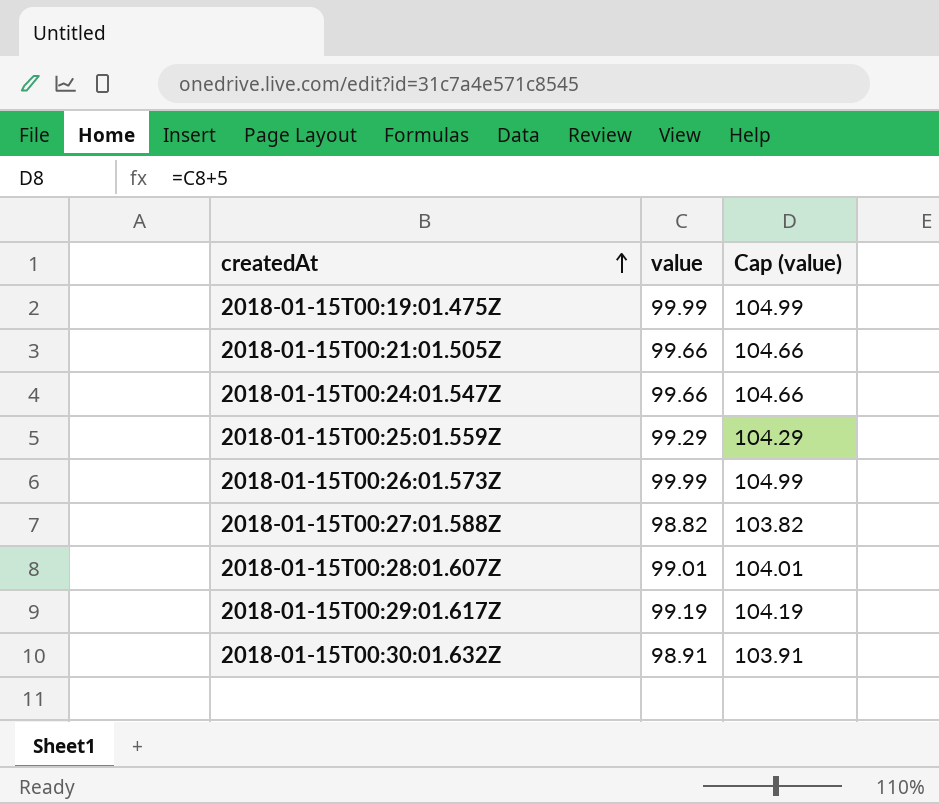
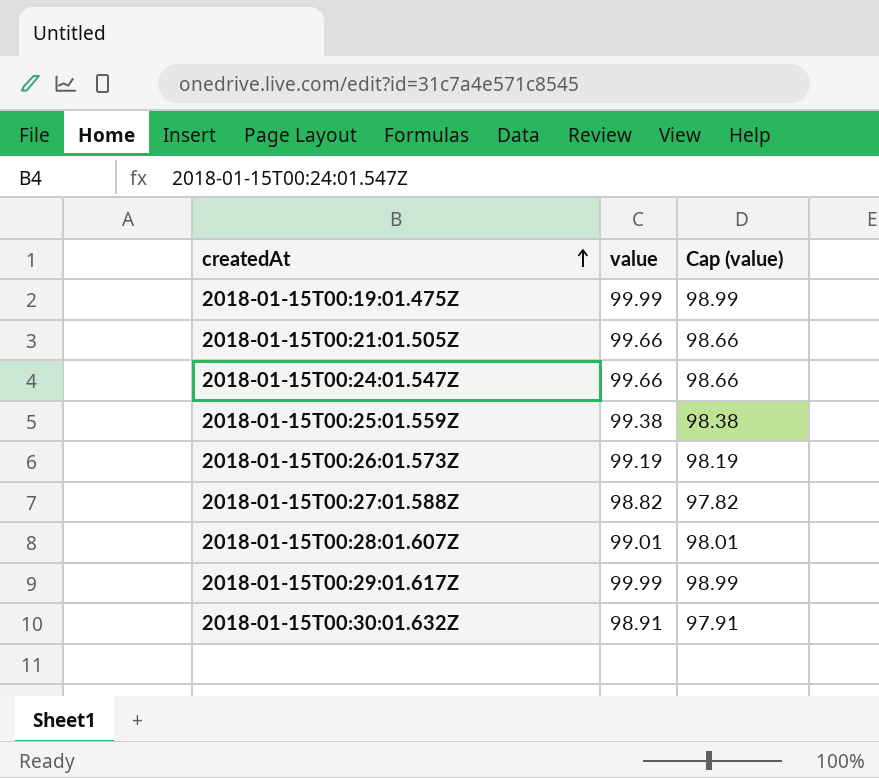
column Cap (value) | formula: [value] + 5 -> [value] - 1
2018-01-15T00:25:01.559Z | value: 99.29 -> 99.38
2018-01-15T00:26:01.573Z | value: 99.99 -> 99.19
2018-01-15T00:29:01.617Z | value: 99.19 -> 99.99

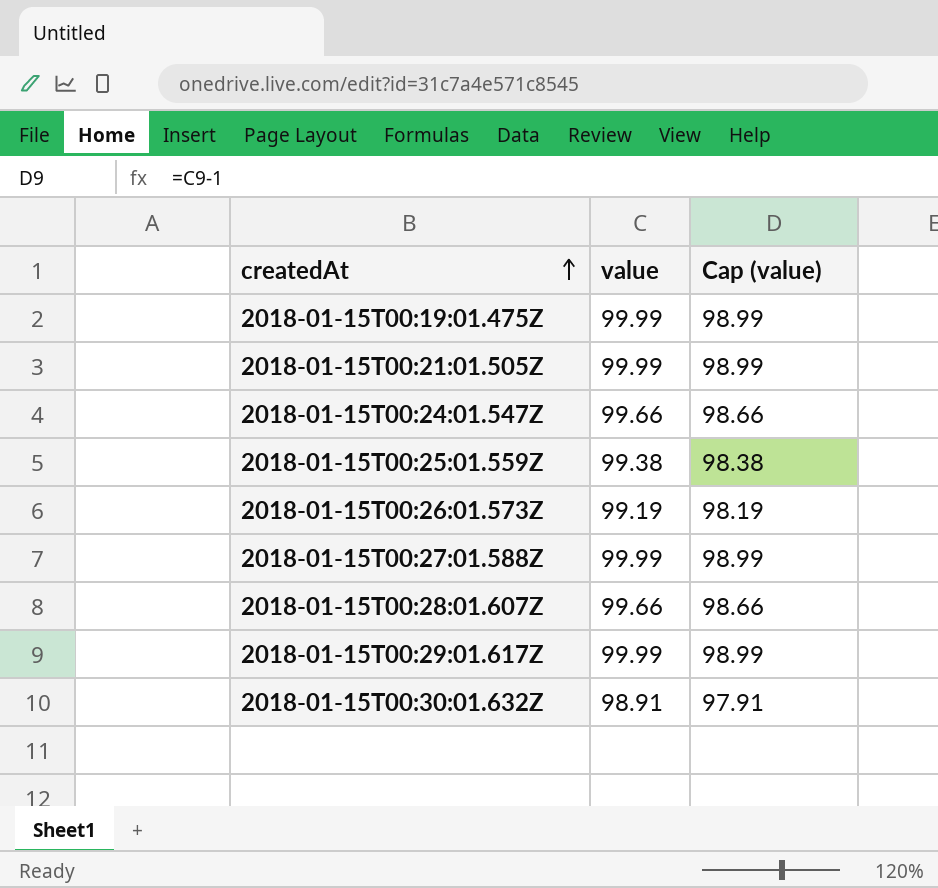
2018-01-15T00:21:01.505Z | value: 99.66 -> 99.99
2018-01-15T00:21:01.505Z | Cap (value): 98.66 -> 98.99
2018-01-15T00:27:01.588Z | value: 98.82 -> 99.99
2018-01-15T00:27:01.588Z | Cap (value): 97.82 -> 98.99
2018-01-15T00:28:01.607Z | value: 99.01 -> 99.66
2018-01-15T00:28:01.607Z | Cap (value): 98.01 -> 98.66

